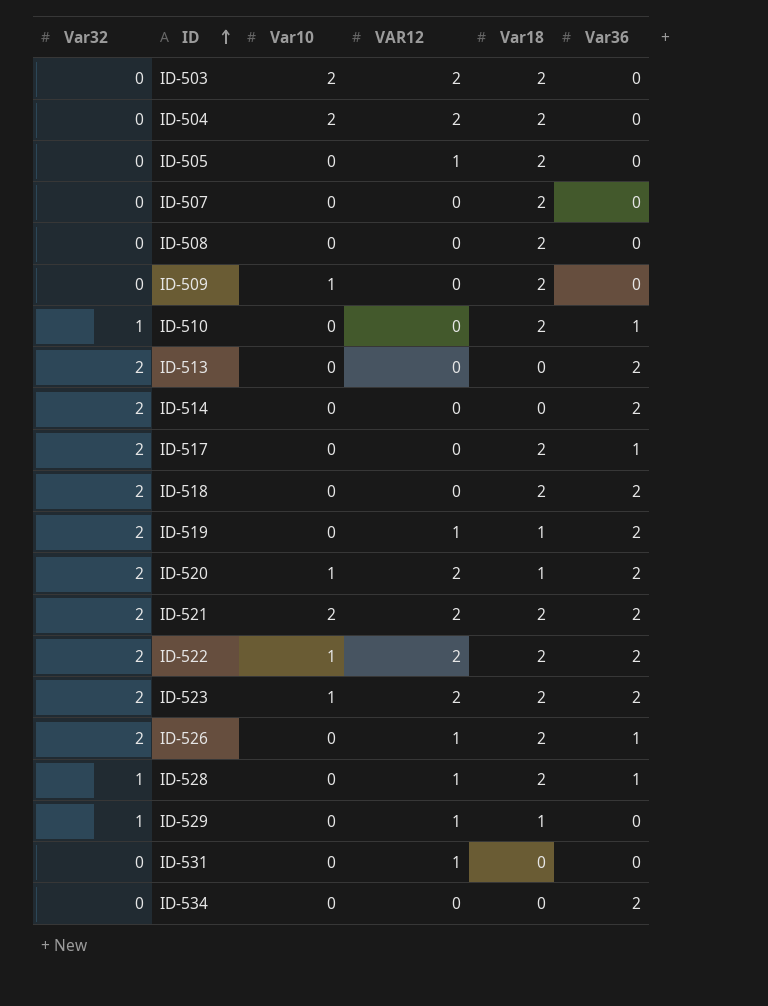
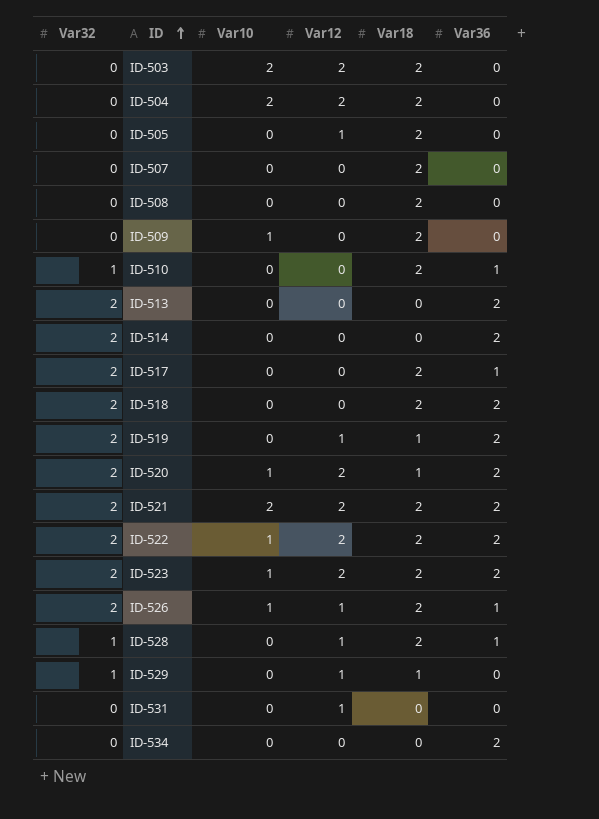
column name: VAR12 -> Var12
ID-526 | Var10: 0 -> 1

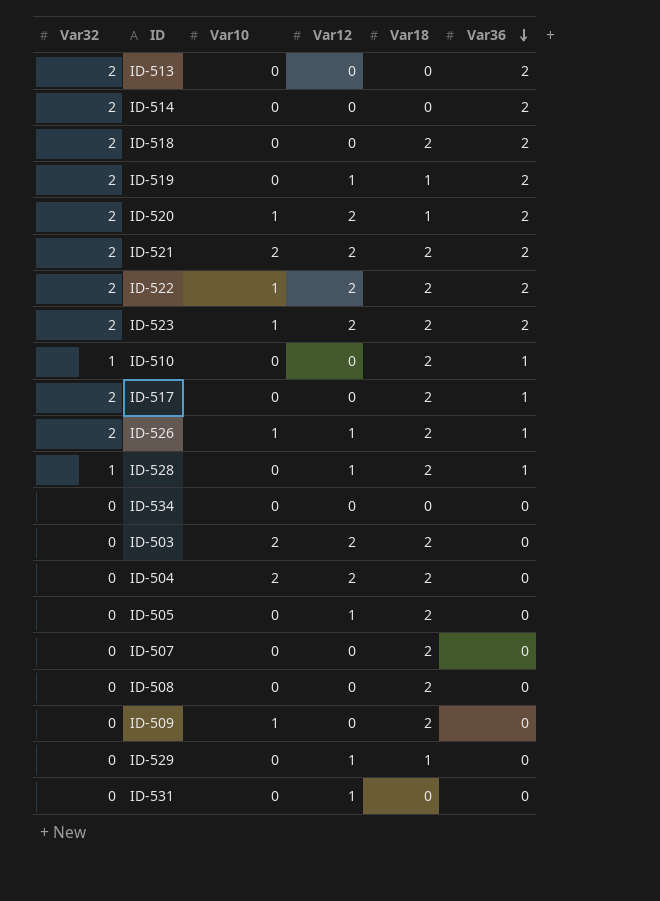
row order: ID ascending -> Var36 descending
ID-534 | Var36: 2 -> 0
ID-529 | Var32: 1 -> 0

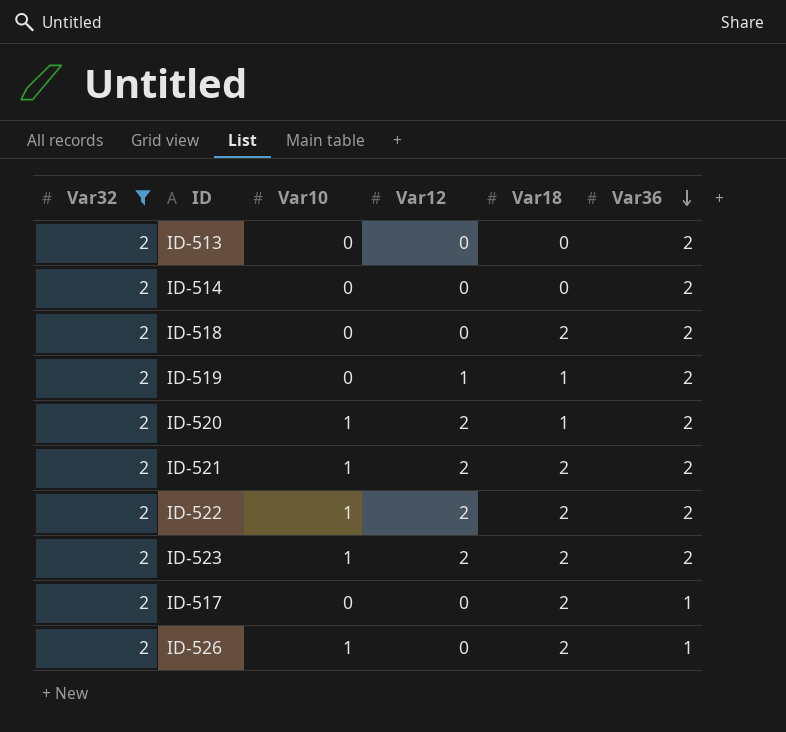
filter: none -> Var32 = 2
ID-521 | Var10: 2 -> 1
ID-526 | Var12: 1 -> 0

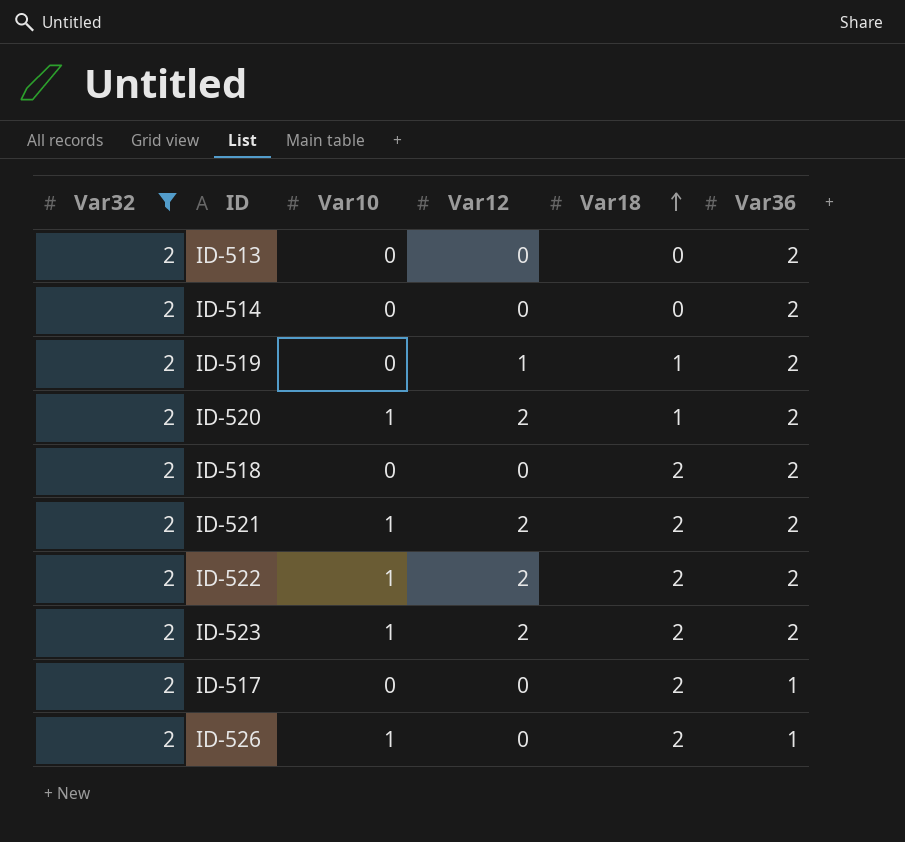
row order: Var36 descending -> Var18 ascending

